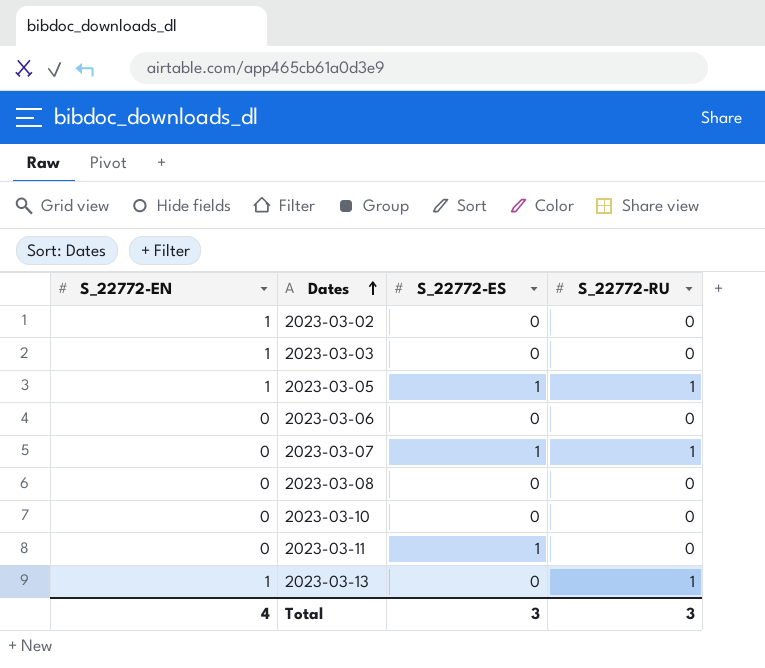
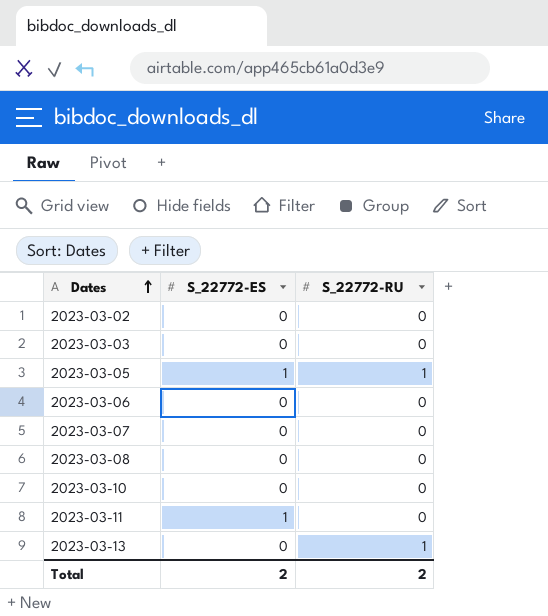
column S_22772-EN | position: 1 -> none
2023-03-07 | S_22772-ES: 1 -> 0
2023-03-07 | S_22772-RU: 1 -> 0
Total | S_22772-ES: 3 -> 2
Total | S_22772-RU: 3 -> 2

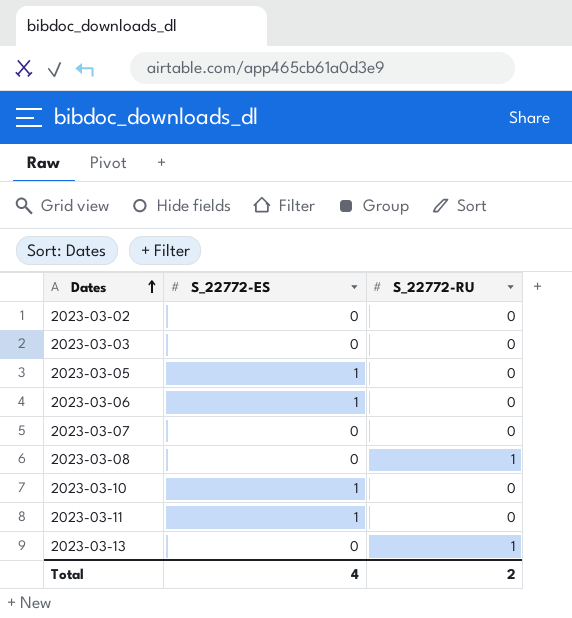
2023-03-05 | S_22772-RU: 1 -> 0
2023-03-06 | S_22772-ES: 0 -> 1
2023-03-08 | S_22772-RU: 0 -> 1
2023-03-10 | S_22772-ES: 0 -> 1
Total | S_22772-ES: 2 -> 4

